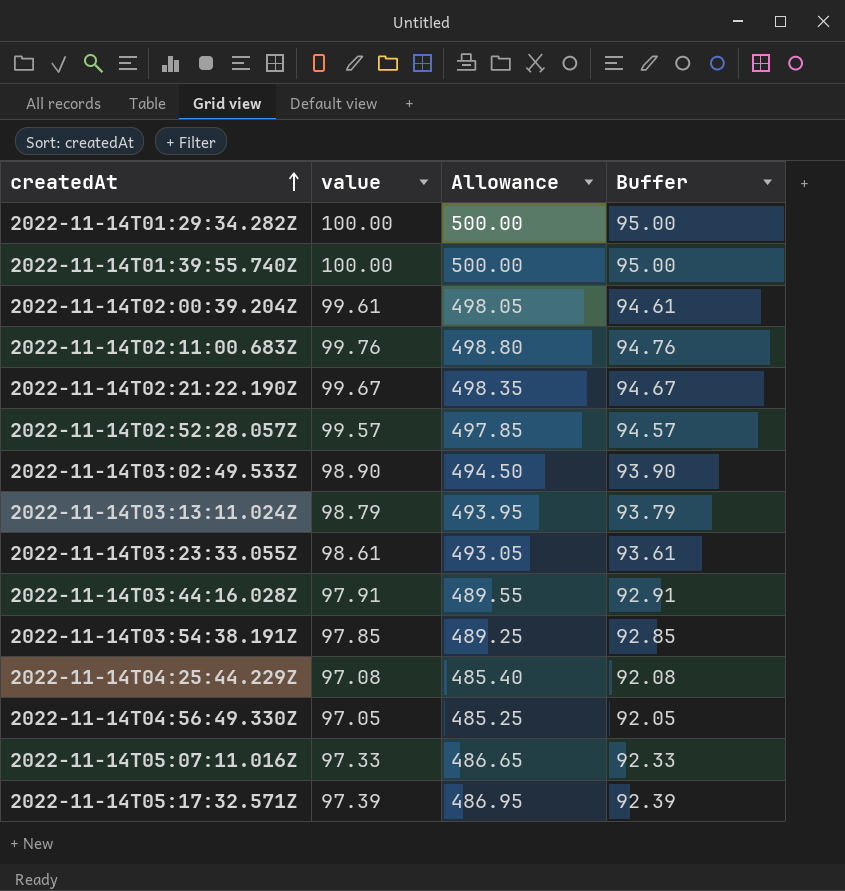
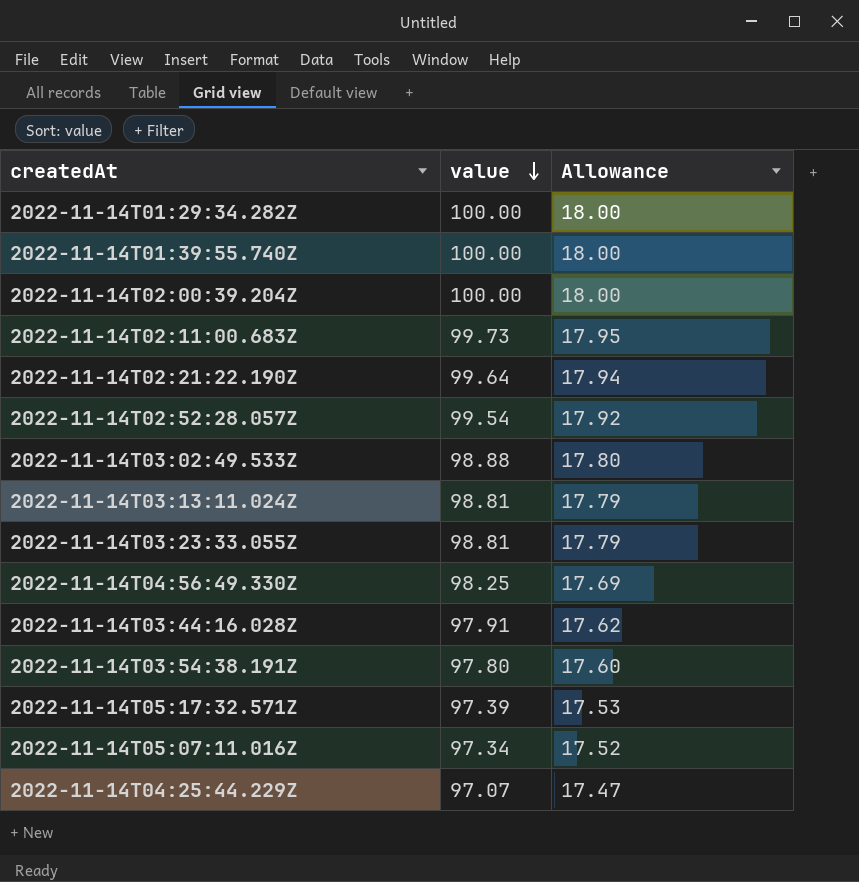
row order: createdAt ascending -> value descending
column Buffer | formula: [value] - 5 -> none
column Allowance | formula: [value] * 5 -> [value] * 0.18
2022-11-14T02:00:39.204Z | value: 99.61 -> 100.00
2022-11-14T02:11:00.683Z | value: 99.76 -> 99.73
2022-11-14T02:21:22.190Z | value: 99.67 -> 99.64
2022-11-14T02:52:28.057Z | value: 99.57 -> 99.54
2022-11-14T03:02:49.533Z | value: 98.90 -> 98.88
2022-11-14T03:13:11.024Z | value: 98.79 -> 98.81
2022-11-14T03:23:33.055Z | value: 98.61 -> 98.81
2022-11-14T04:56:49.330Z | value: 97.05 -> 98.25
2022-11-14T03:54:38.191Z | value: 97.85 -> 97.80
2022-11-14T05:07:11.016Z | value: 97.33 -> 97.34
2022-11-14T04:25:44.229Z | value: 97.08 -> 97.07

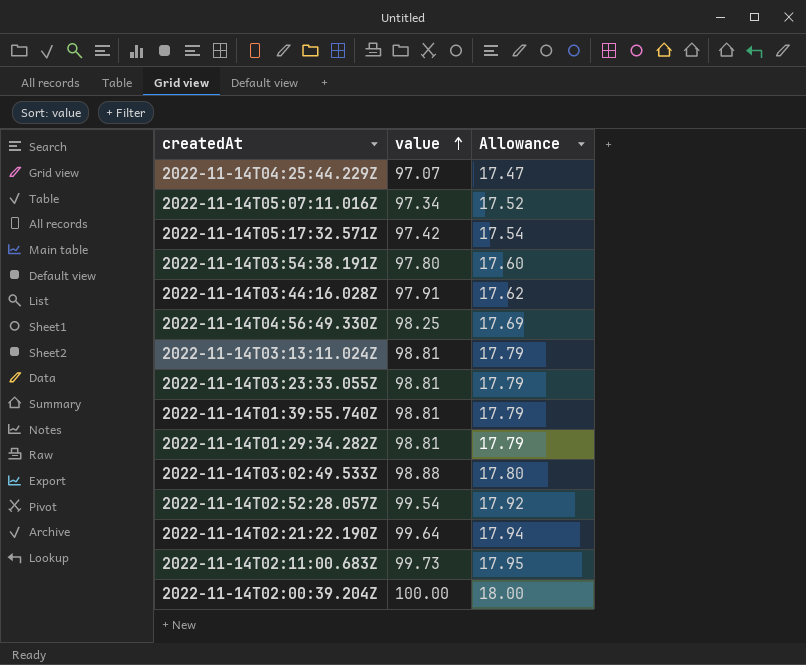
row order: value descending -> value ascending
2022-11-14T05:17:32.571Z | value: 97.39 -> 97.42
2022-11-14T05:17:32.571Z | Allowance: 17.53 -> 17.54
2022-11-14T01:39:55.740Z | value: 100.00 -> 98.81
2022-11-14T01:39:55.740Z | Allowance: 18.00 -> 17.79
2022-11-14T01:29:34.282Z | value: 100.00 -> 98.81
2022-11-14T01:29:34.282Z | Allowance: 18.00 -> 17.79

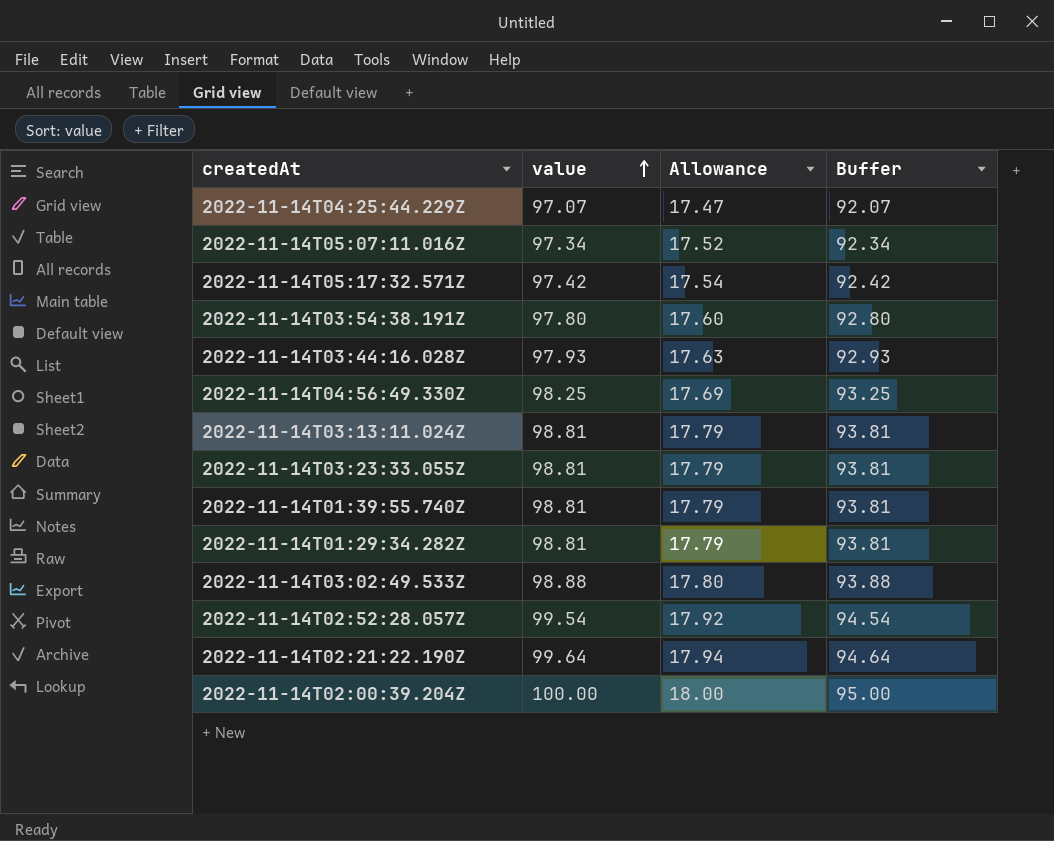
column Buffer | formula: none -> [value] - 5
row 2022-11-14T02:11:00.683Z: 99.73 | 17.95 -> none
2022-11-14T03:44:16.028Z | value: 97.91 -> 97.93
2022-11-14T03:44:16.028Z | Allowance: 17.62 -> 17.63

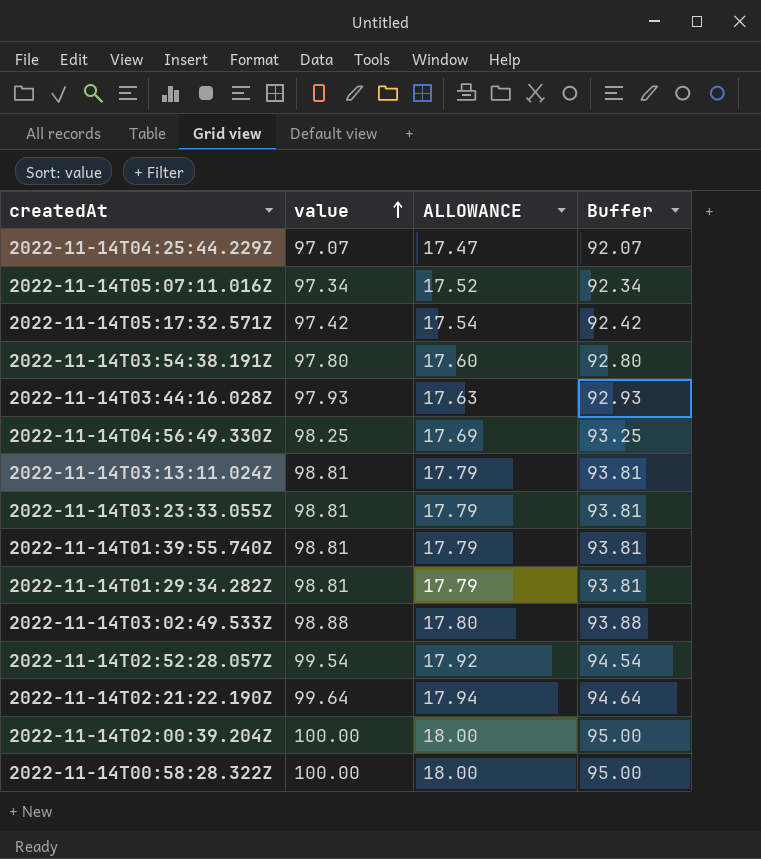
column name: Allowance -> ALLOWANCE
row 2022-11-14T00:58:28.322Z: none -> 100.00 | 18.00 | 95.00

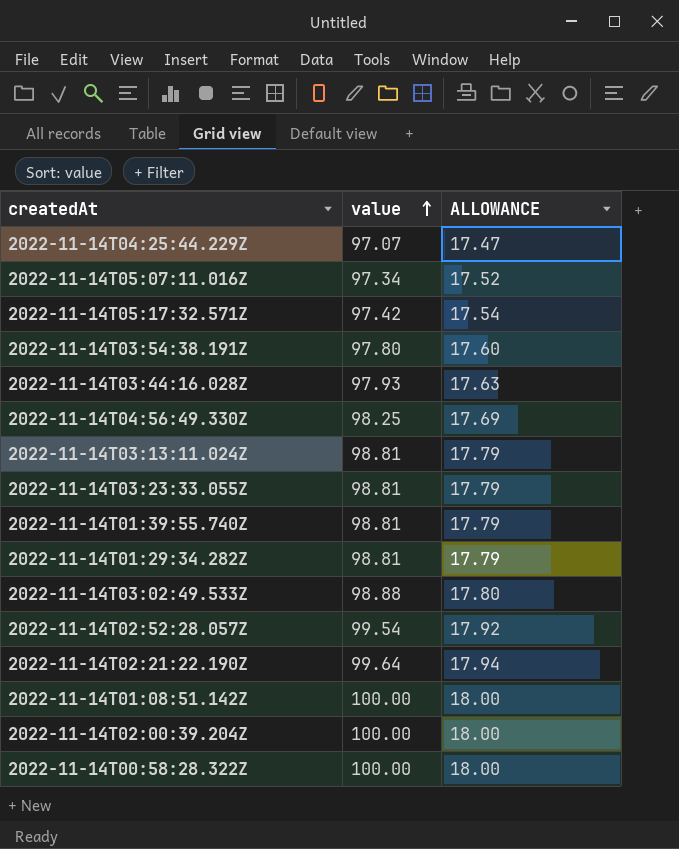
column Buffer | formula: [value] - 5 -> none
row 2022-11-14T01:08:51.142Z: none -> 100.00 | 18.00

